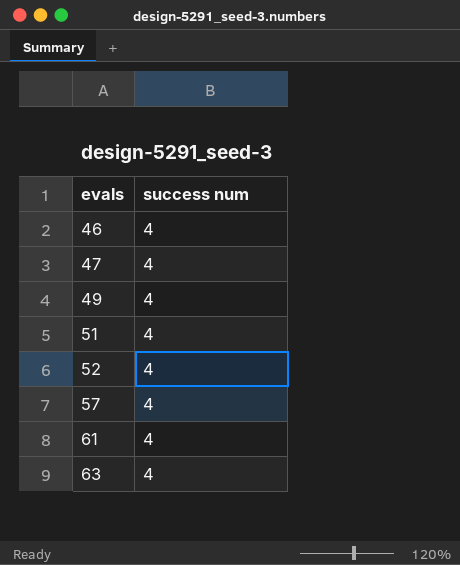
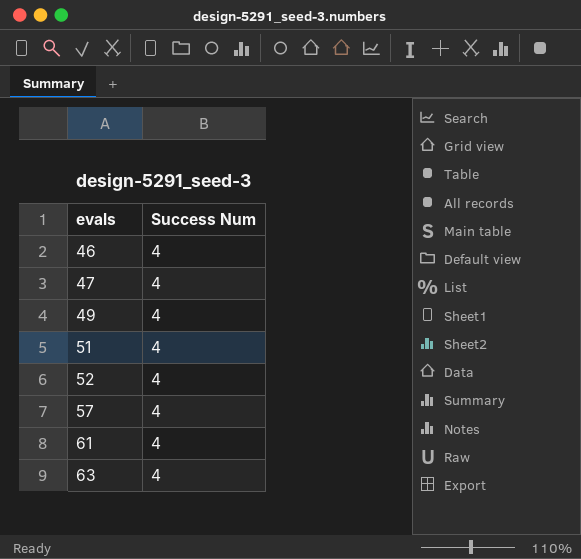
column name: success num -> Success Num

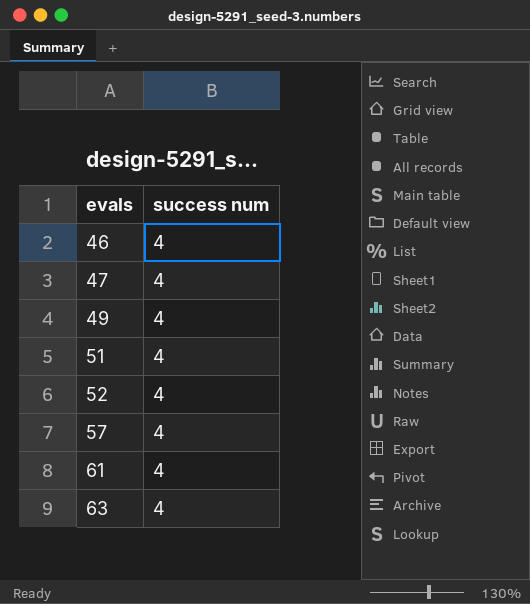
column name: Success Num -> success num

